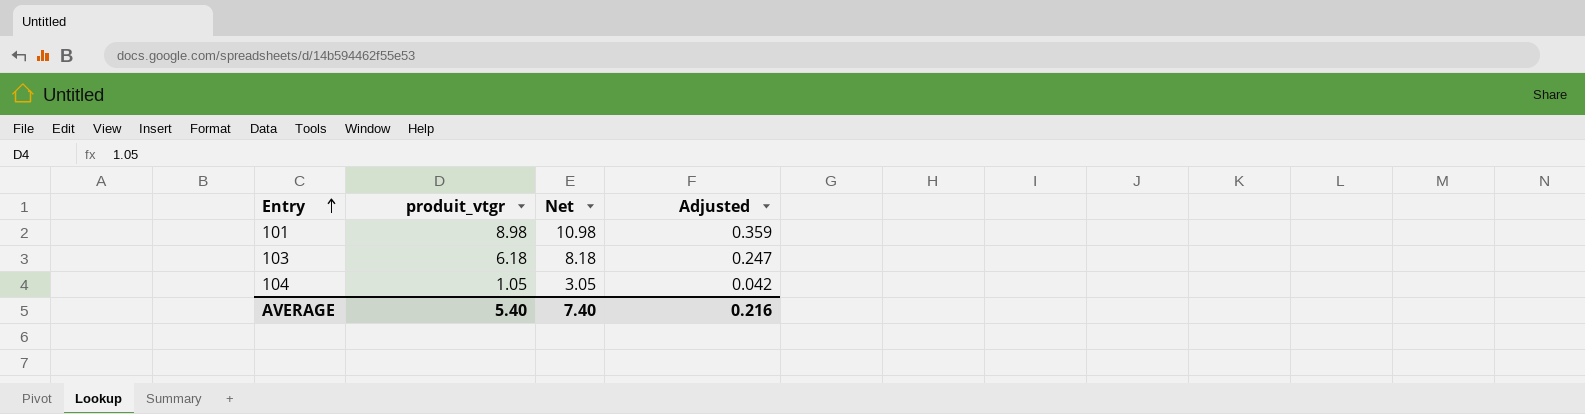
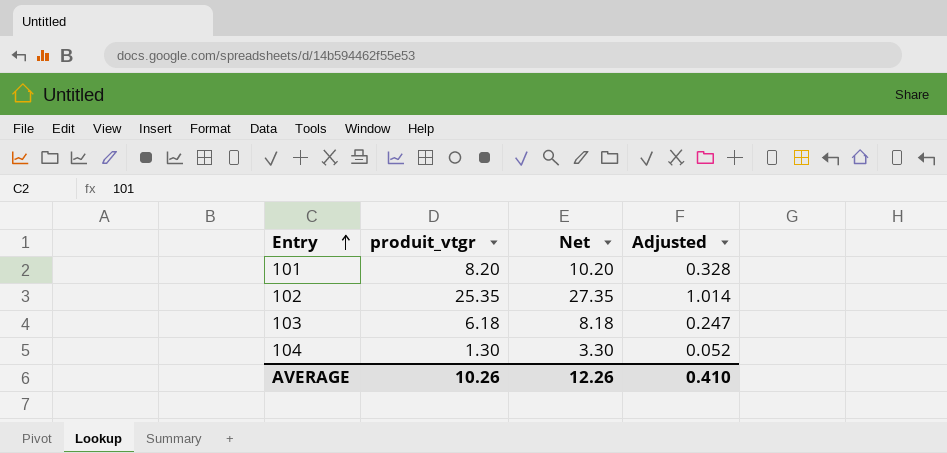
101 | produit_vtgr: 8.98 -> 8.20
101 | Net: 10.98 -> 10.20
101 | Adjusted: 0.359 -> 0.328
row 102: none -> 25.35 | 27.35 | 1.014
104 | produit_vtgr: 1.05 -> 1.30
104 | Net: 3.05 -> 3.30
104 | Adjusted: 0.042 -> 0.052
AVERAGE | produit_vtgr: 5.40 -> 10.26
AVERAGE | Net: 7.40 -> 12.26
AVERAGE | Adjusted: 0.216 -> 0.410

